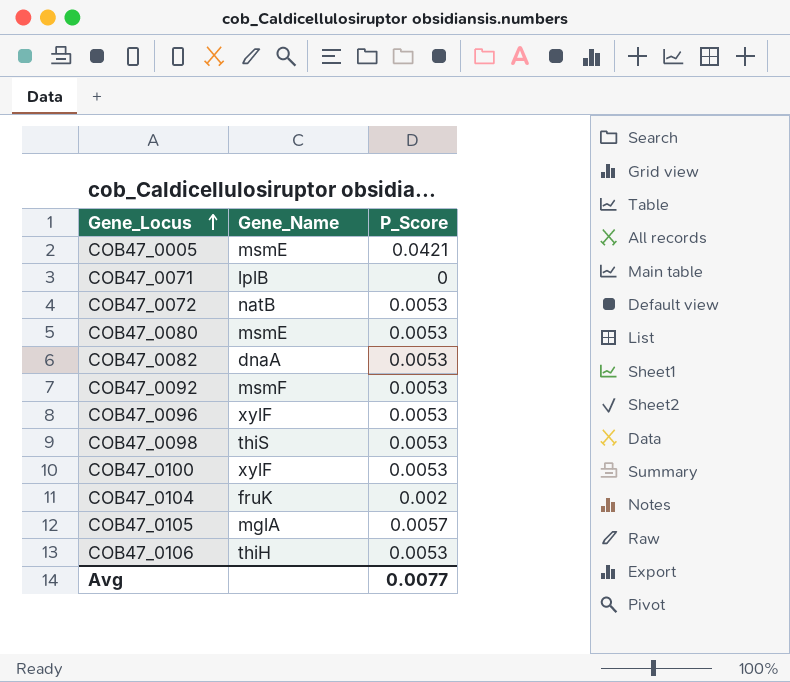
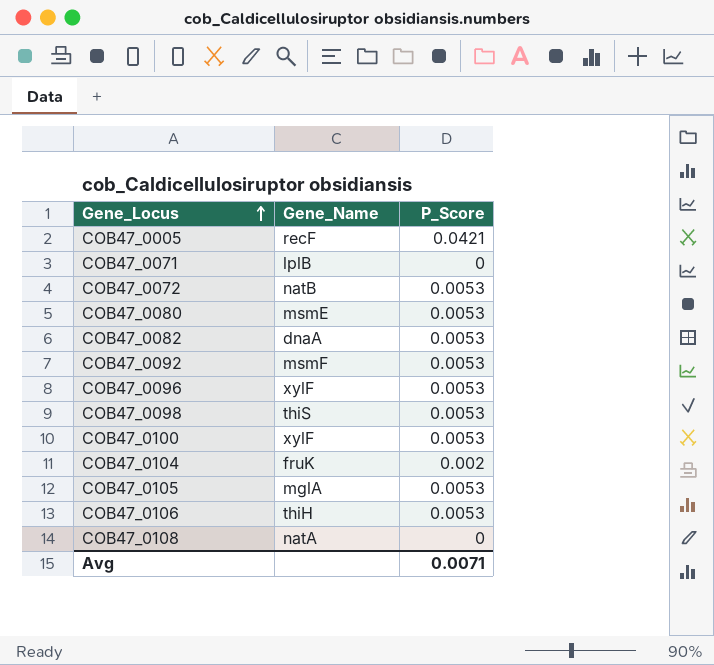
COB47_0005 | Gene_Name: msmE -> recF
COB47_0105 | P_Score: 0.0057 -> 0.0053
row COB47_0108: none -> natA | 0
Avg | P_Score: 0.0077 -> 0.0071

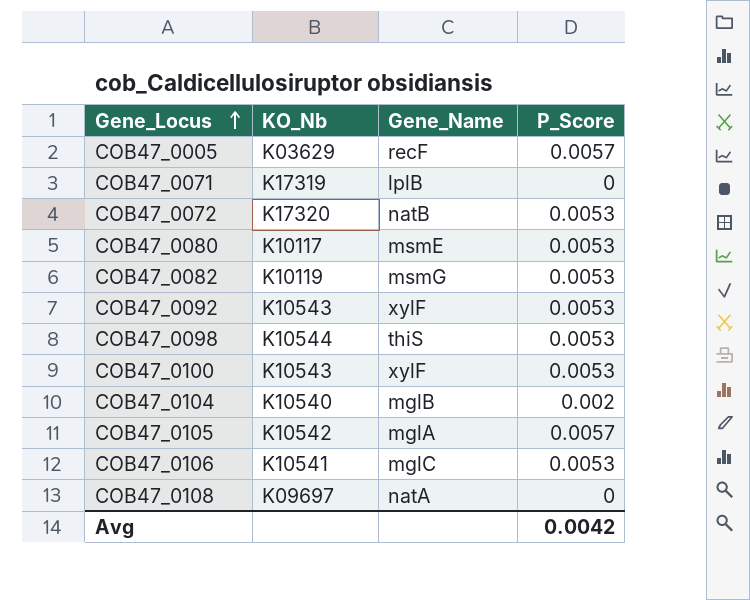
column KO_Nb | position: none -> 2
row COB47_0096: xylF | 0.0053 -> none
COB47_0005 | P_Score: 0.0421 -> 0.0057
COB47_0082 | Gene_Name: dnaA -> msmG
COB47_0092 | Gene_Name: msmF -> xylF
COB47_0104 | Gene_Name: fruK -> mglB
COB47_0105 | P_Score: 0.0053 -> 0.0057
COB47_0106 | Gene_Name: thiH -> mglC
Avg | P_Score: 0.0071 -> 0.0042

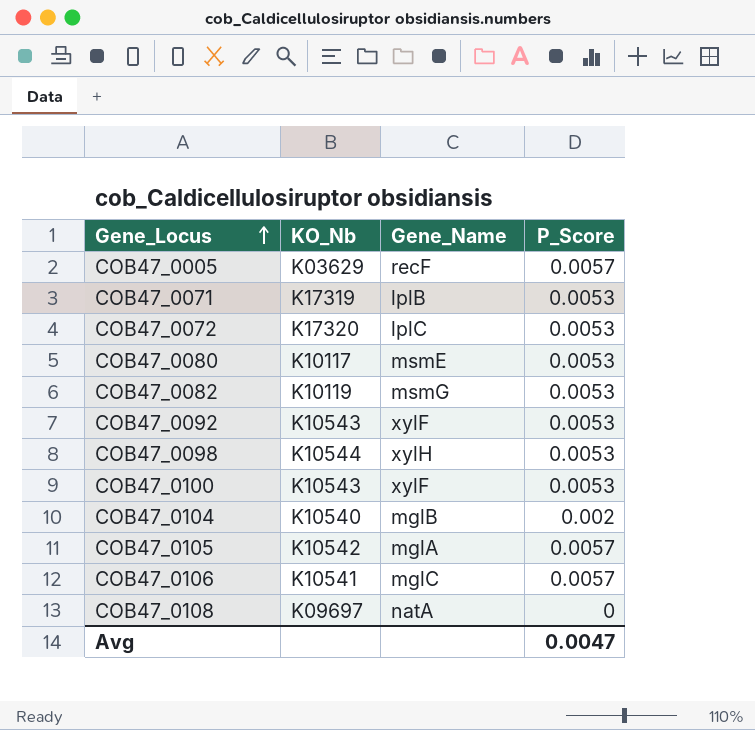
COB47_0071 | P_Score: 0 -> 0.0053
COB47_0072 | Gene_Name: natB -> lplC
COB47_0098 | Gene_Name: thiS -> xylH
COB47_0106 | P_Score: 0.0053 -> 0.0057
Avg | P_Score: 0.0042 -> 0.0047

